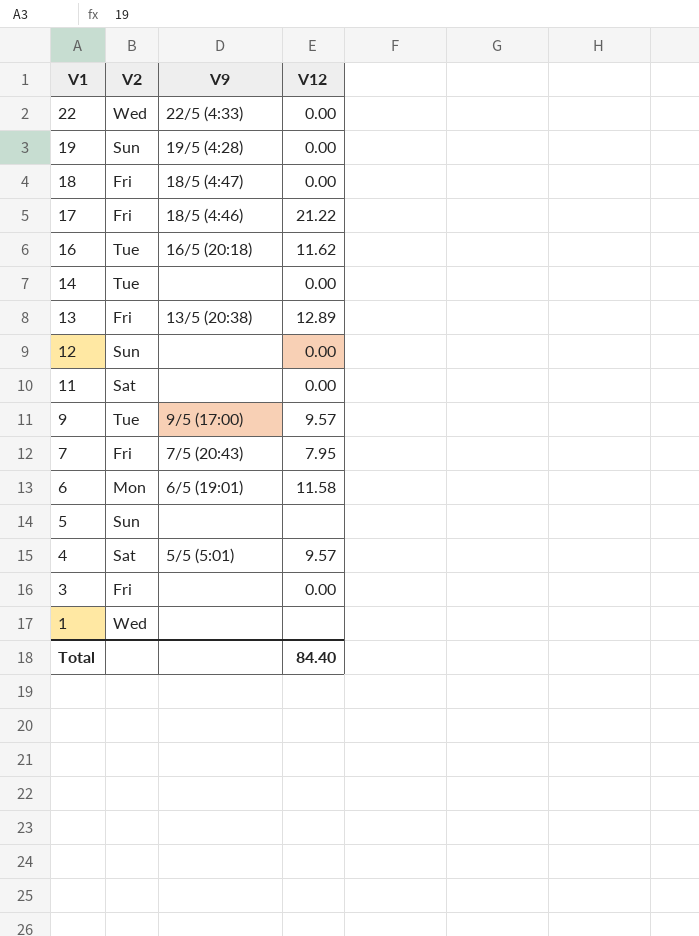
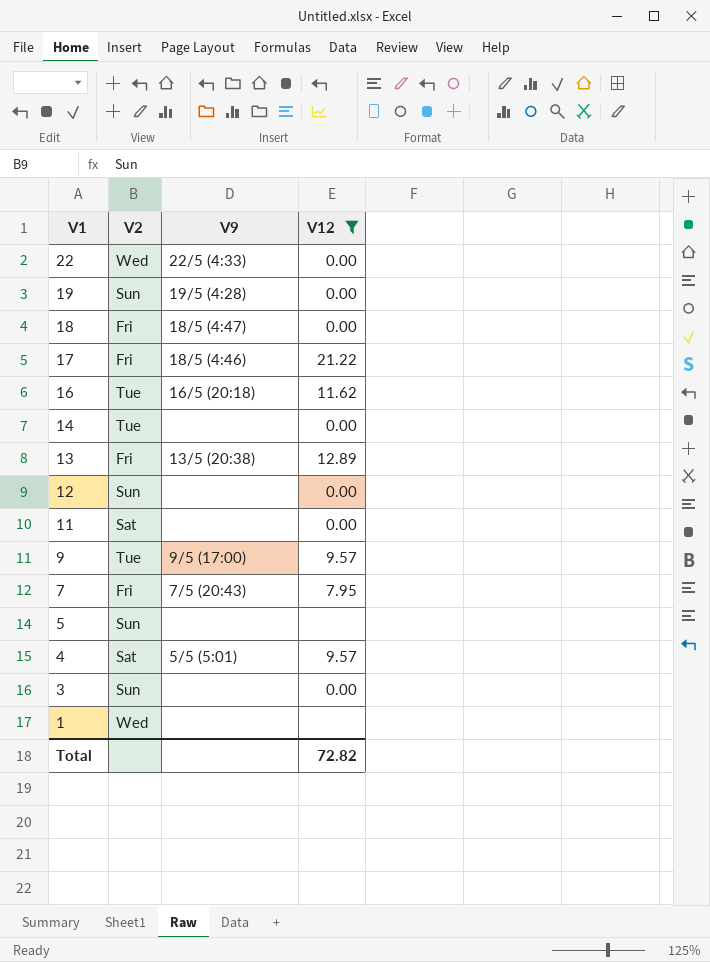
filter: none -> V12 != 11.58
3 | V2: Fri -> Sun
Total | V12: 84.40 -> 72.82

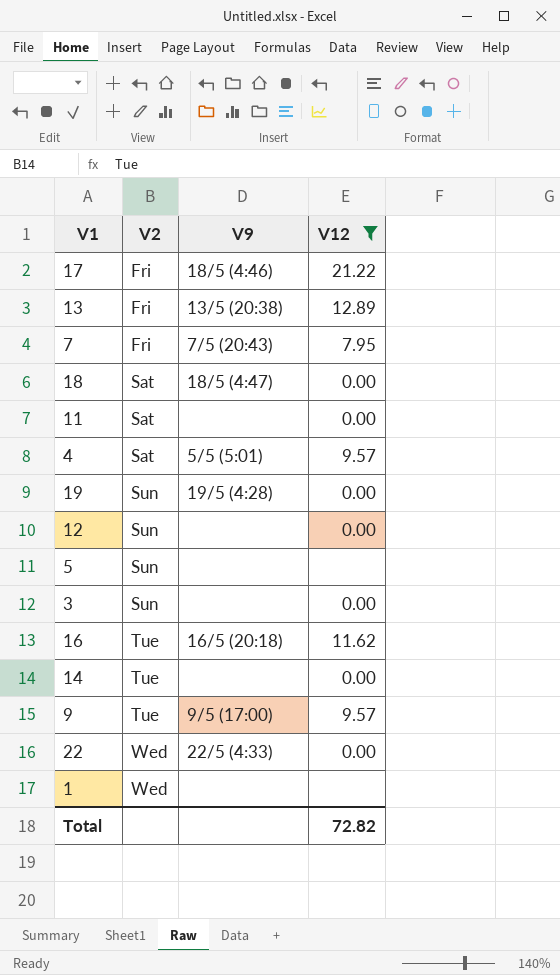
row order: V1 descending -> V2 ascending
18 | V2: Fri -> Sat

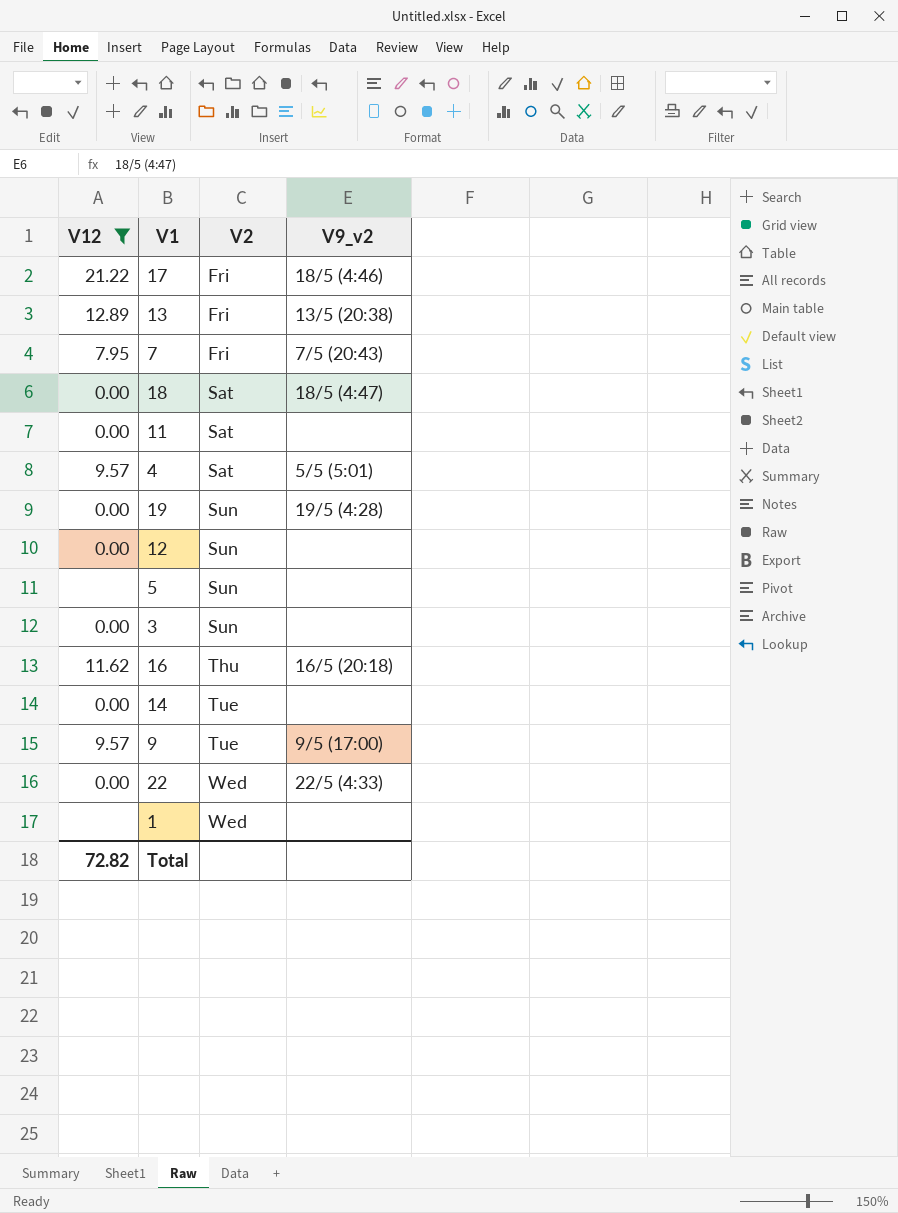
column V12 | position: 4 -> 1
column name: V9 -> V9_v2
16 | V2: Tue -> Thu

